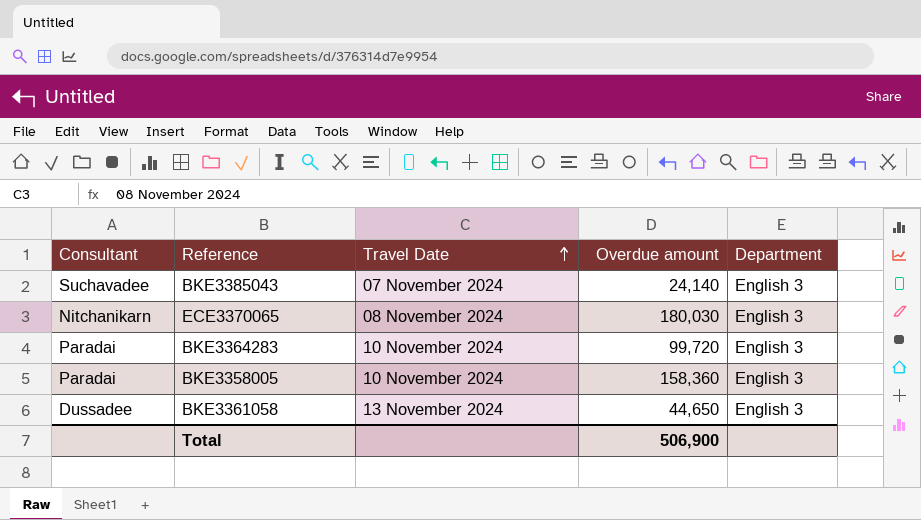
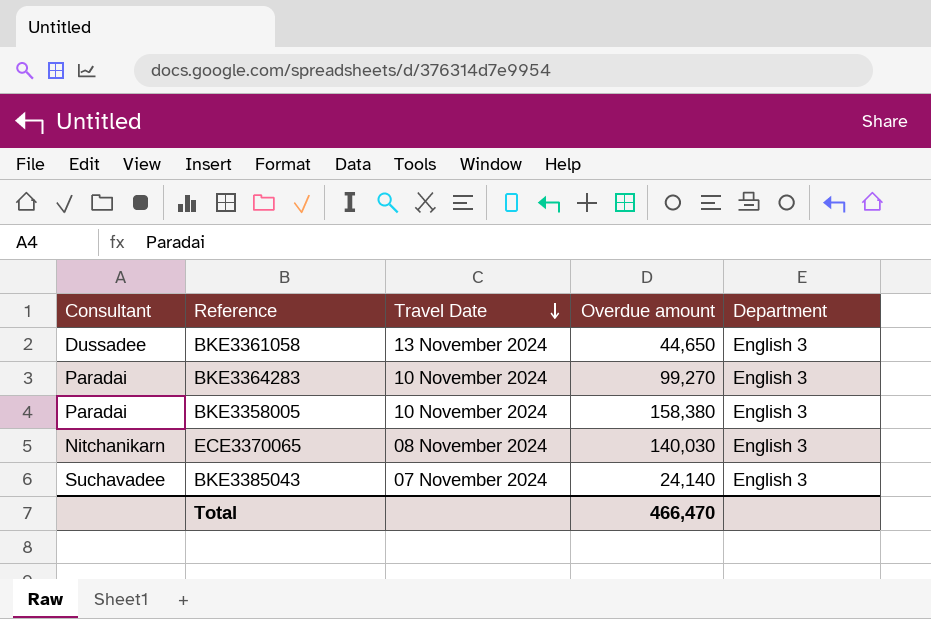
row order: Travel Date ascending -> Travel Date descending
BKE3364283 | Overdue amount: 99,720 -> 99,270
BKE3358005 | Overdue amount: 158,360 -> 158,380
ECE3370065 | Overdue amount: 180,030 -> 140,030
Total | Overdue amount: 506,900 -> 466,470

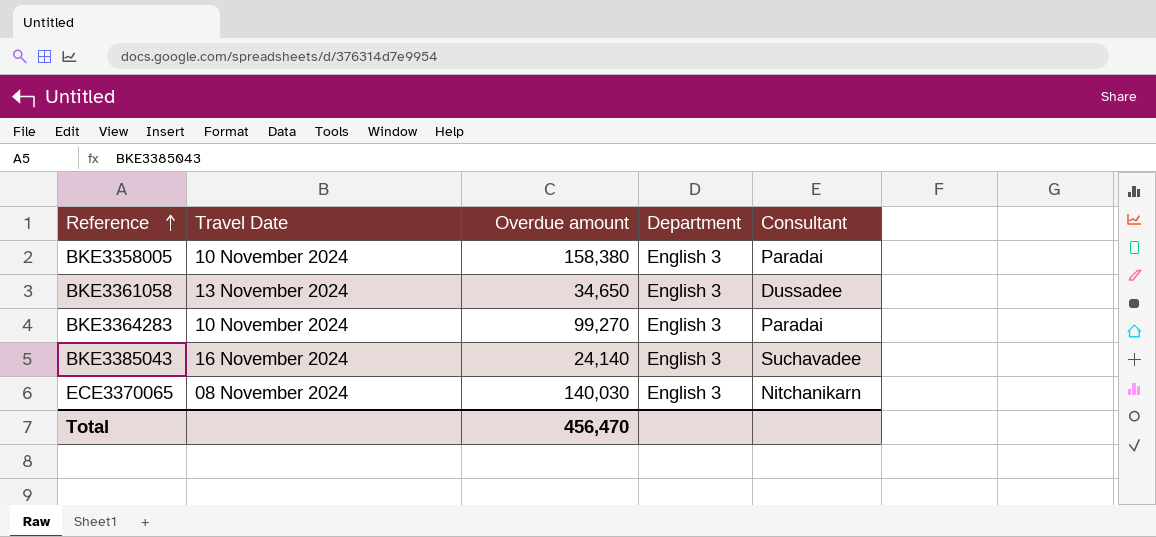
row order: Travel Date descending -> Reference ascending
column Consultant | position: 1 -> 5
BKE3361058 | Overdue amount: 44,650 -> 34,650
BKE3385043 | Travel Date: 07 November 2024 -> 16 November 2024
Total | Overdue amount: 466,470 -> 456,470

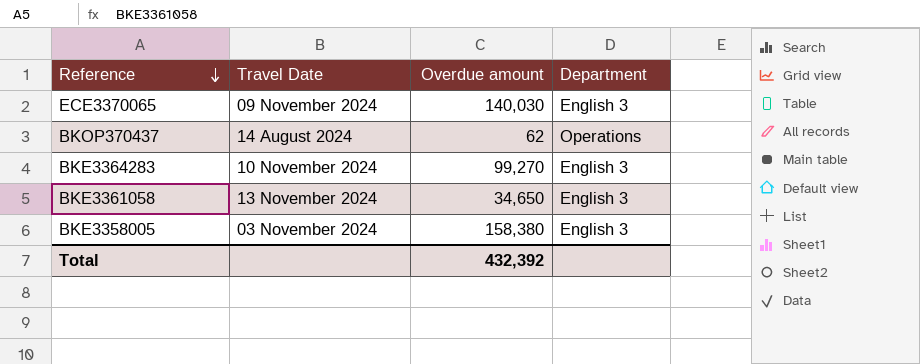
row order: Reference ascending -> Reference descending
column Consultant | position: 5 -> none
row BKE3385043: 16 November 2024 | 24,140 | English 3 | Suchavadee -> none
ECE3370065 | Travel Date: 08 November 2024 -> 09 November 2024
row BKOP370437: none -> 14 August 2024 | 62 | Operations
BKE3358005 | Travel Date: 10 November 2024 -> 03 November 2024
Total | Overdue amount: 456,470 -> 432,392

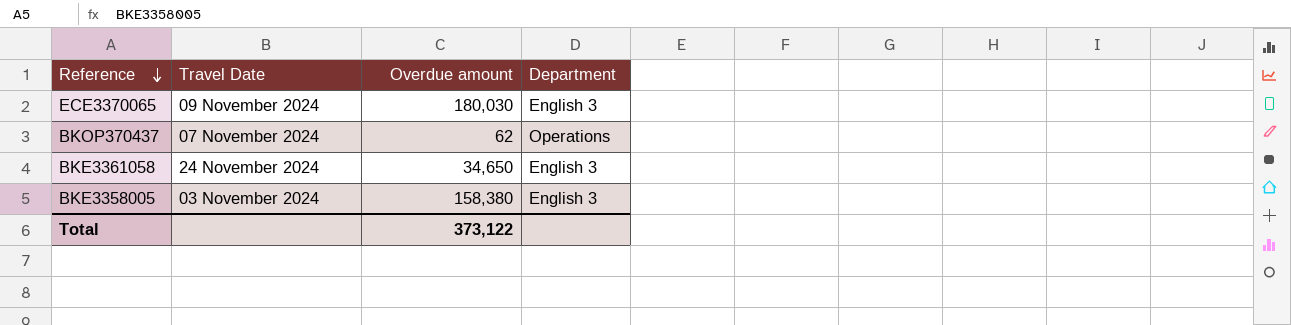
row BKE3364283: 10 November 2024 | 99,270 | English 3 -> none
ECE3370065 | Overdue amount: 140,030 -> 180,030
BKOP370437 | Travel Date: 14 August 2024 -> 07 November 2024
BKE3361058 | Travel Date: 13 November 2024 -> 24 November 2024
Total | Overdue amount: 432,392 -> 373,122

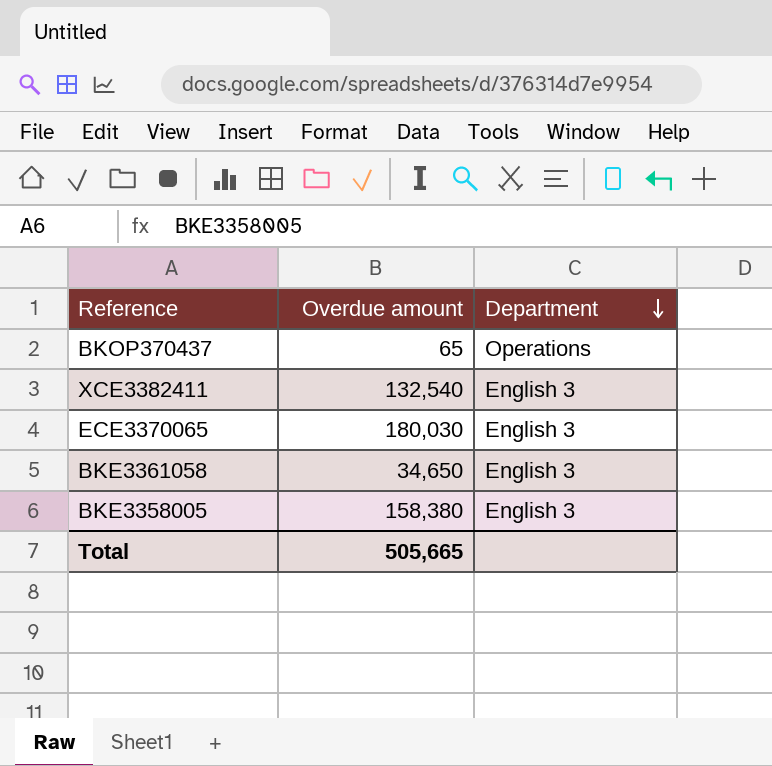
row order: Reference descending -> Department descending
column Travel Date | position: 2 -> none
BKOP370437 | Overdue amount: 62 -> 65
row XCE3382411: none -> 132,540 | English 3
Total | Overdue amount: 373,122 -> 505,665

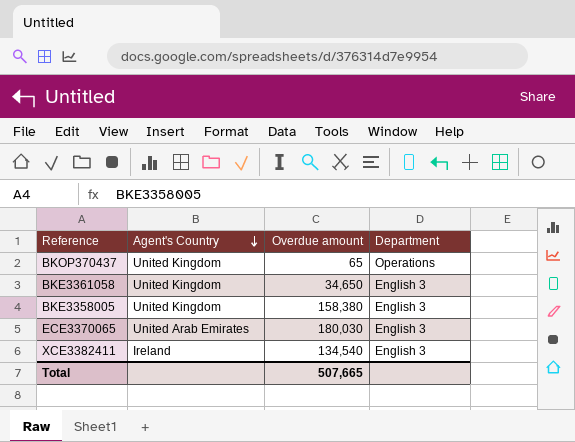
row order: Department descending -> Agent's Country descending
column Agent's Country | position: none -> 2
XCE3382411 | Overdue amount: 132,540 -> 134,540
Total | Overdue amount: 505,665 -> 507,665

